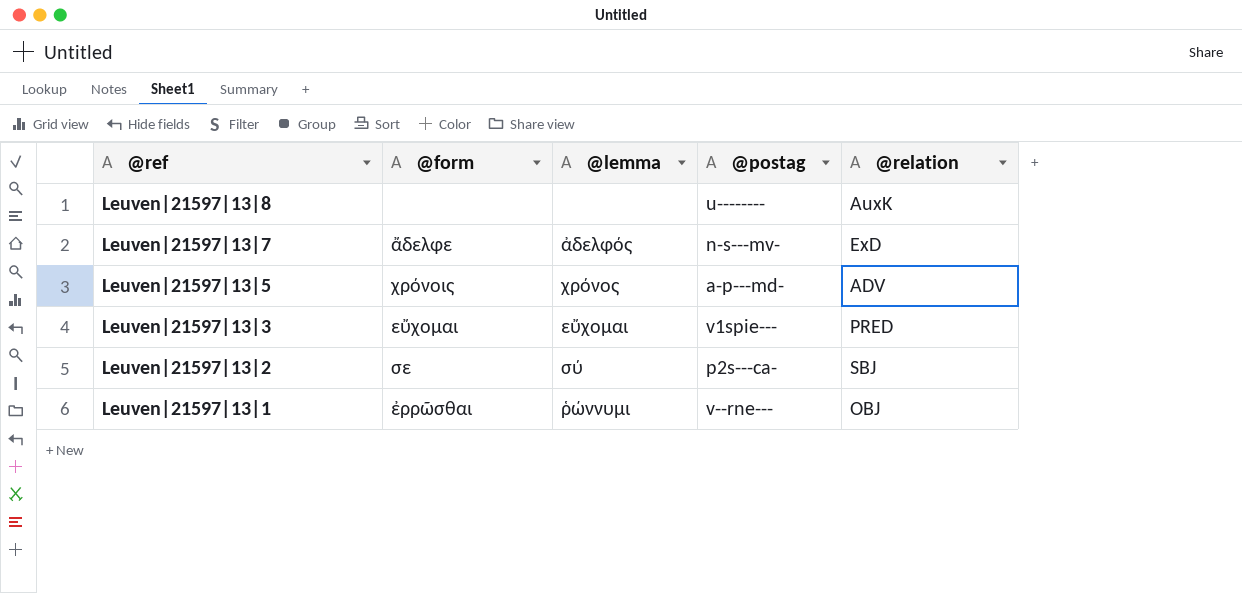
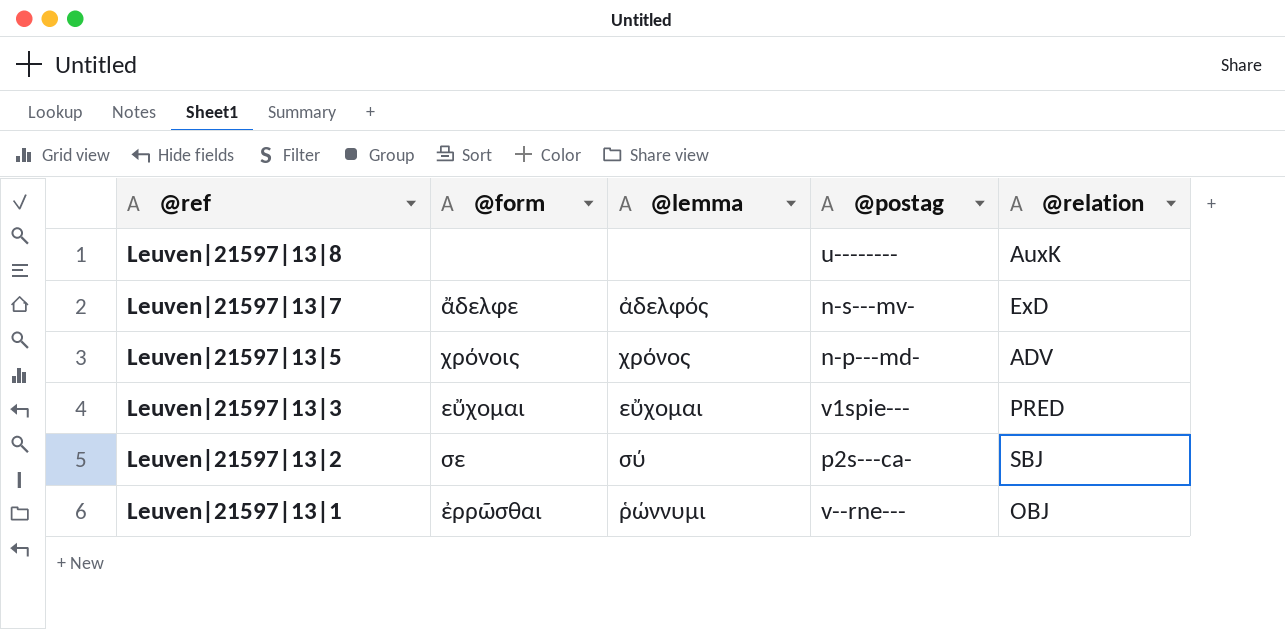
Leuven|21597|13|5 | @postag: a-p---md- -> n-p---md-

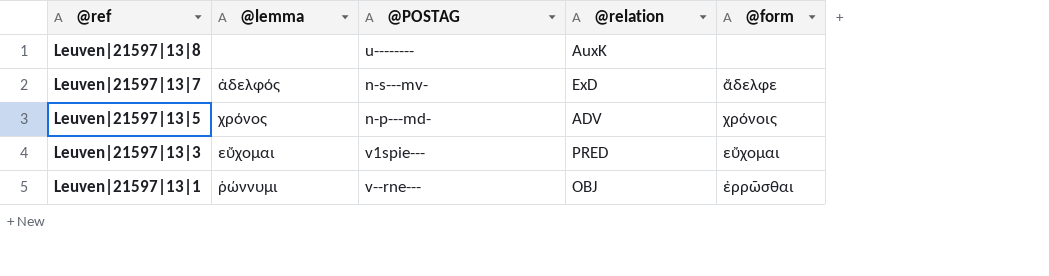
column name: @postag -> @POSTAG
column @form | position: 2 -> 5
row Leuven|21597|13|2: σε | σύ | p2s---ca- | SBJ -> none

